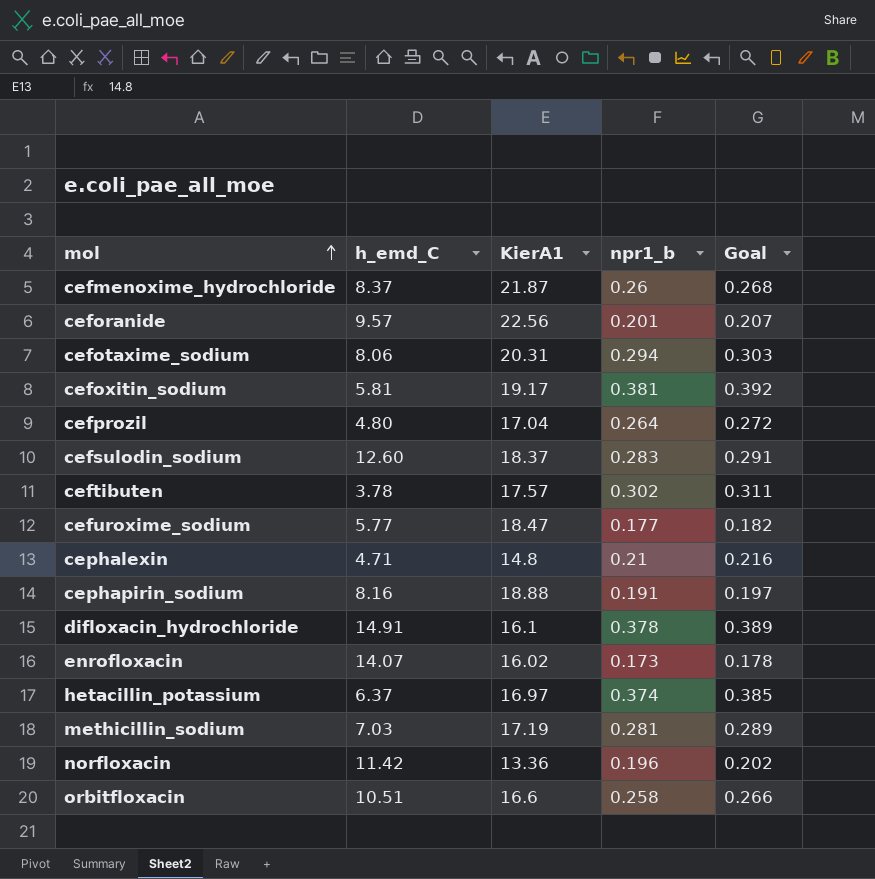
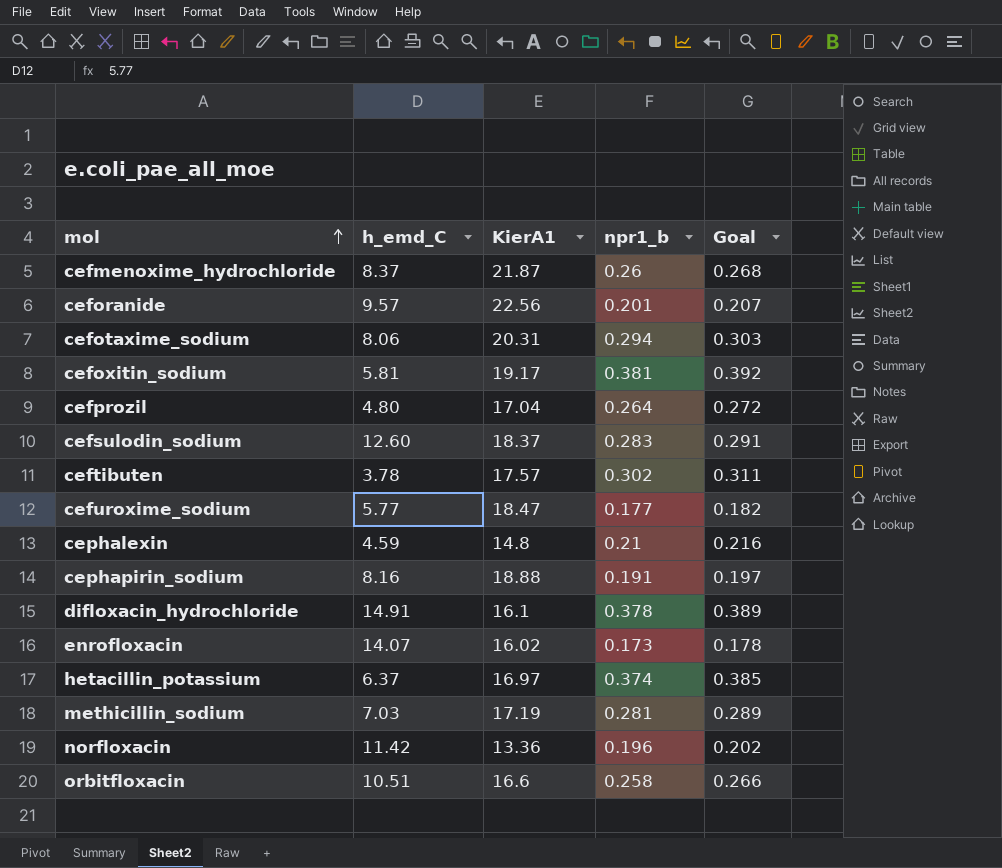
cephalexin | h_emd_C: 4.71 -> 4.59

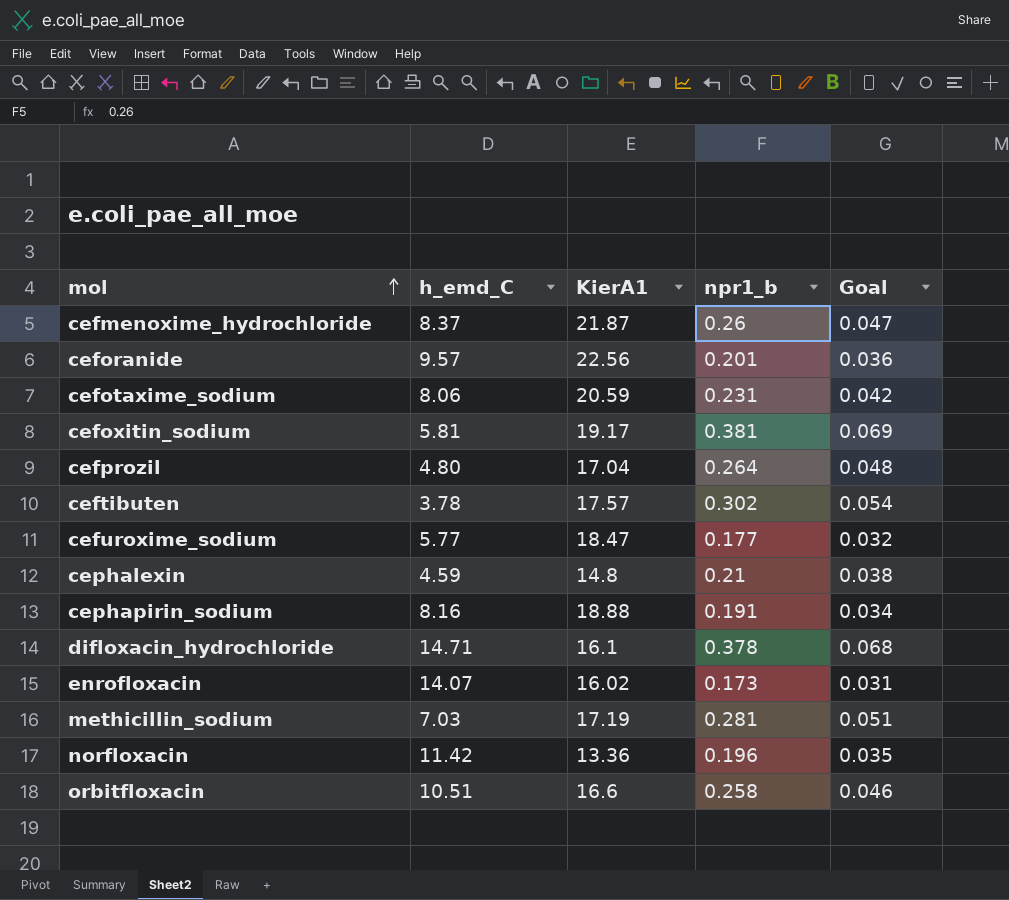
column Goal | formula: [npr1_b] * 1.03 -> [npr1_b] * 0.18
row cefsulodin_sodium: 12.60 | 18.37 | 0.283 | 0.291 -> none
row hetacillin_potassium: 6.37 | 16.97 | 0.374 | 0.385 -> none
cefotaxime_sodium | KierA1: 20.31 -> 20.59
cefotaxime_sodium | npr1_b: 0.294 -> 0.231
difloxacin_hydrochloride | h_emd_C: 14.91 -> 14.71

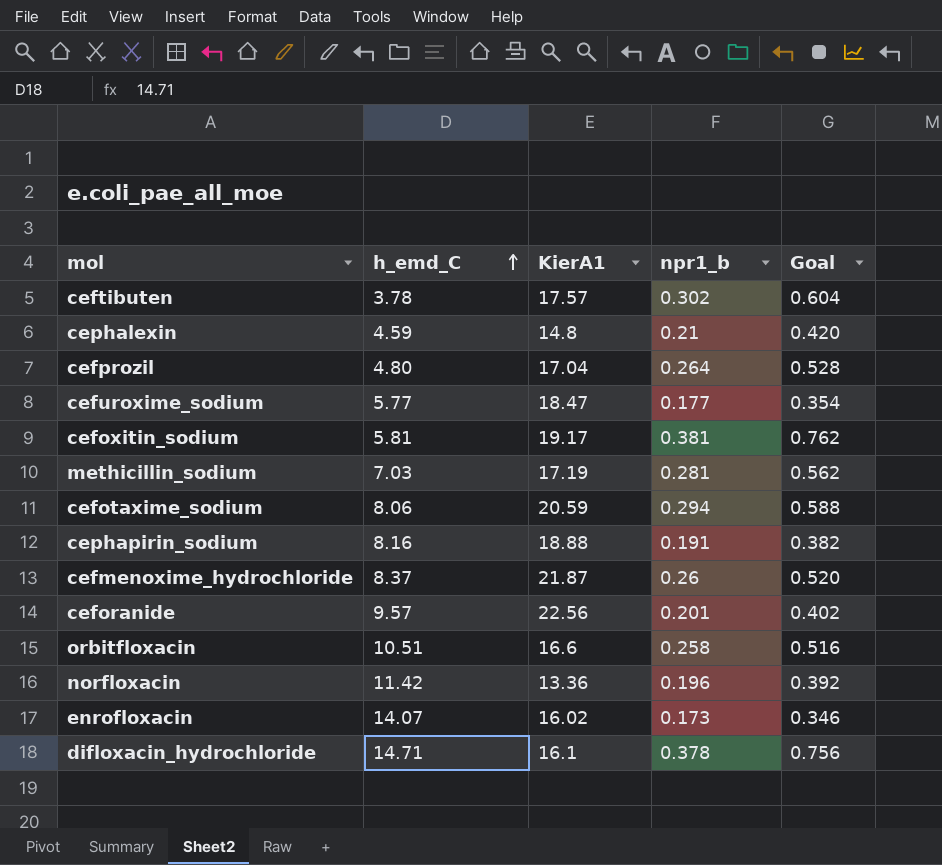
row order: mol ascending -> h_emd_C ascending
column Goal | formula: [npr1_b] * 0.18 -> [npr1_b] * 2
cefotaxime_sodium | npr1_b: 0.231 -> 0.294

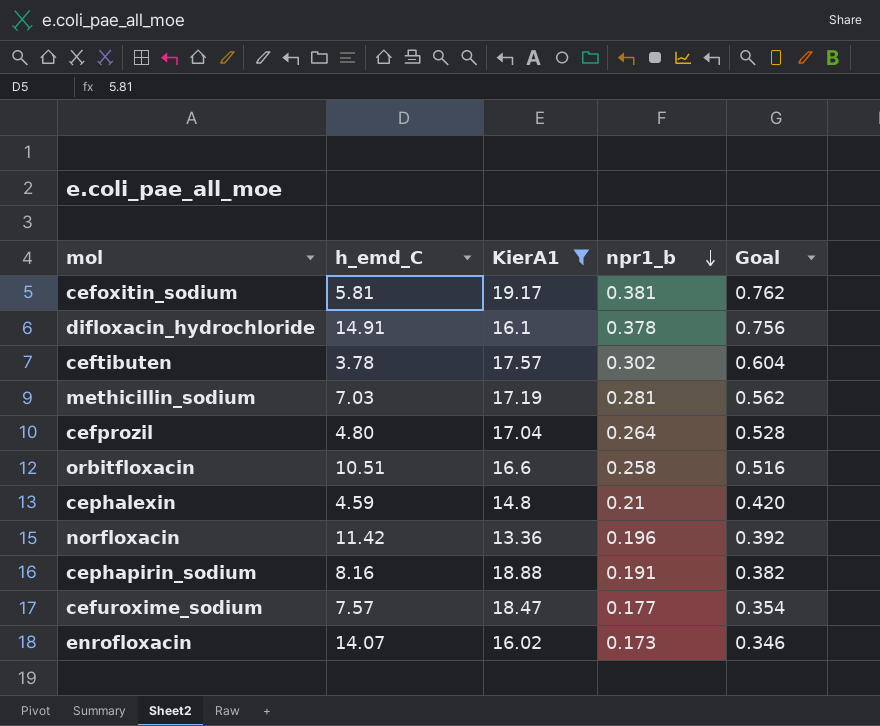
filter: none -> KierA1 <= 19.17
row order: h_emd_C ascending -> npr1_b descending
difloxacin_hydrochloride | h_emd_C: 14.71 -> 14.91
cefuroxime_sodium | h_emd_C: 5.77 -> 7.57

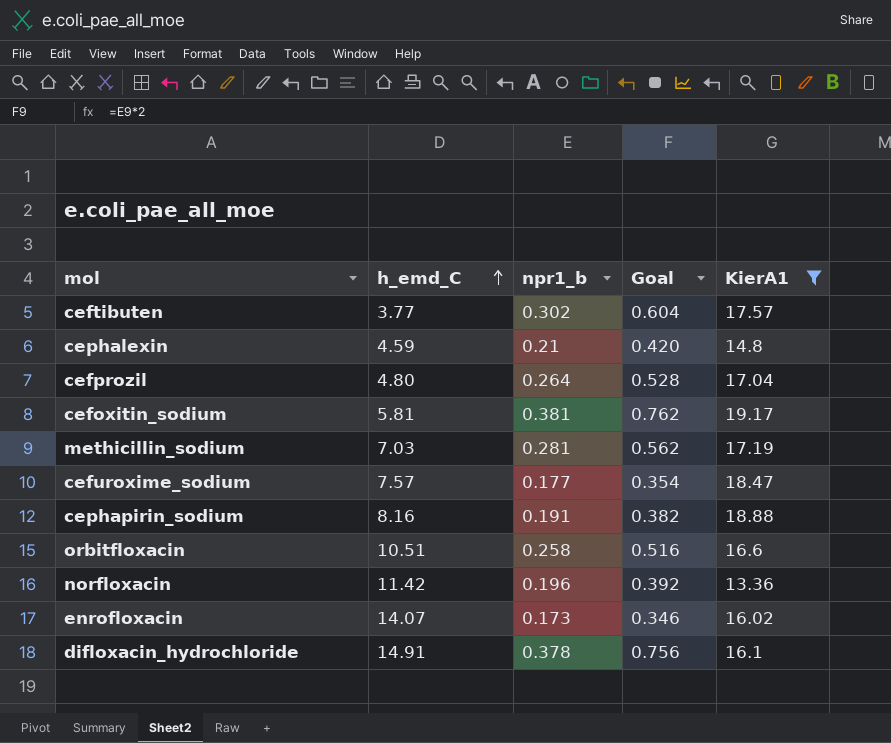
row order: npr1_b descending -> h_emd_C ascending
column KierA1 | position: 3 -> 5
ceftibuten | h_emd_C: 3.78 -> 3.77

